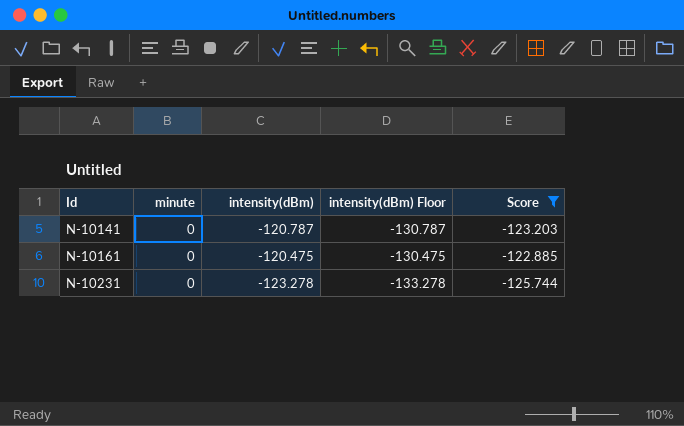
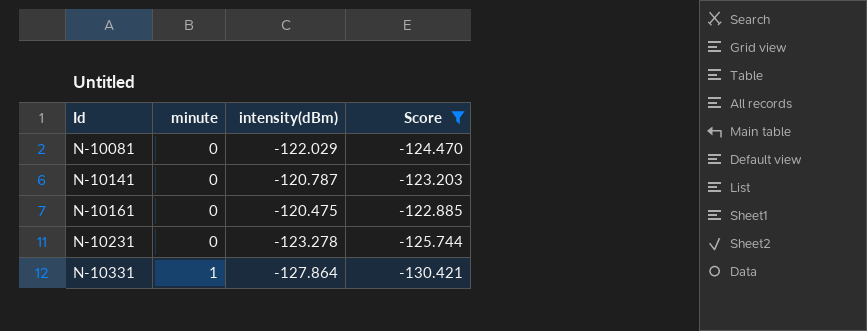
column intensity(dBm) Floor | formula: [intensity(dBm)] - 10 -> none
row N-10081: none -> 0 | -122.029 | -124.470
row N-10331: none -> 1 | -127.864 | -130.421

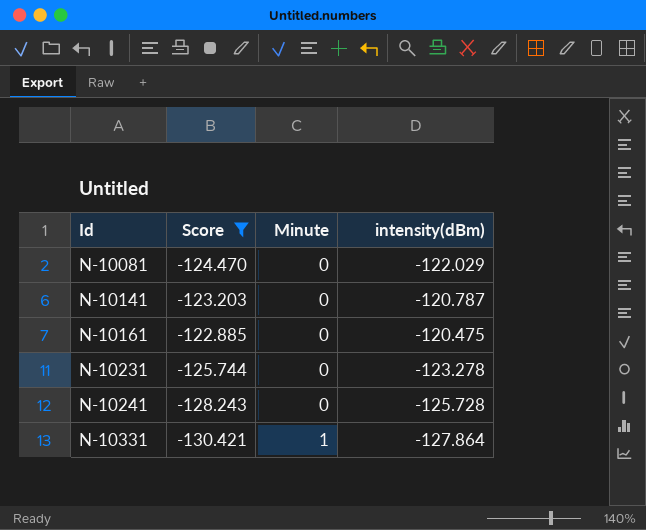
column Score | position: 4 -> 2
column name: minute -> Minute
row N-10241: none -> -128.243 | 0 | -125.728

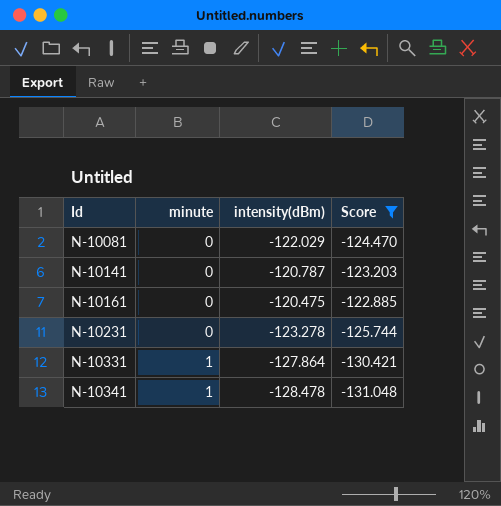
column name: Minute -> minute
column Score | position: 2 -> 4
row N-10241: -128.243 | 0 | -125.728 -> none
row N-10341: none -> 1 | -128.478 | -131.048

